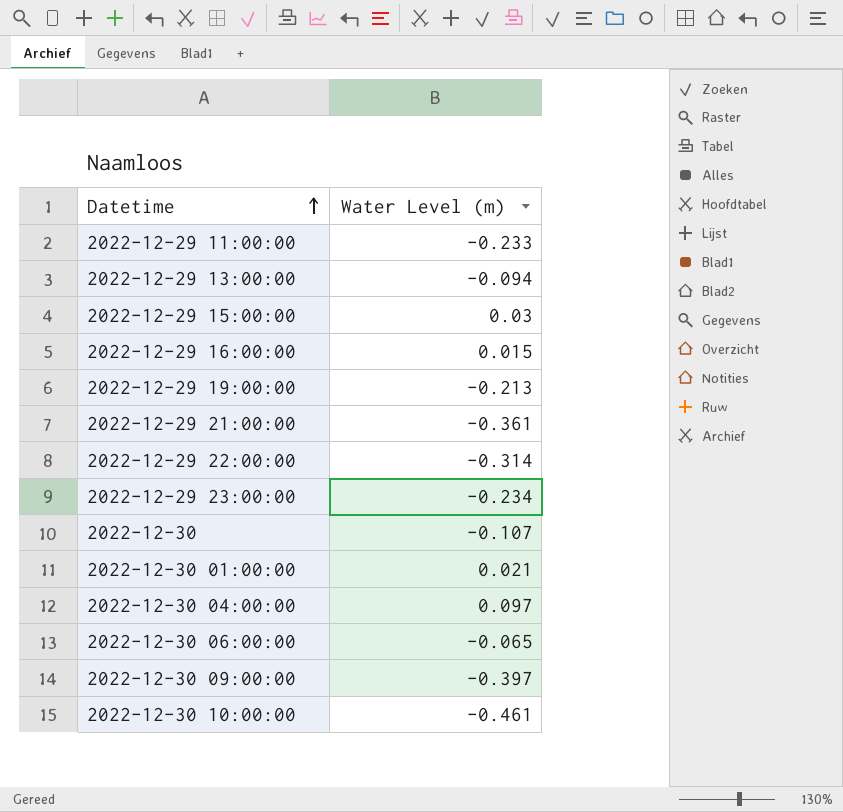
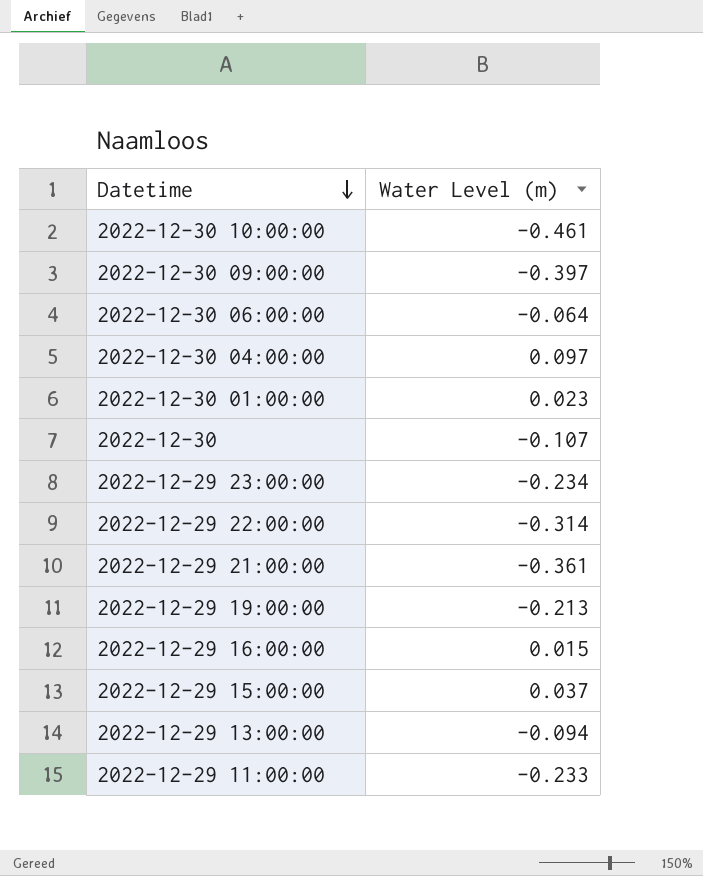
row order: Datetime ascending -> Datetime descending
2022-12-30 06:00:00 | Water Level (m): -0.065 -> -0.064
2022-12-30 01:00:00 | Water Level (m): 0.021 -> 0.023
2022-12-29 15:00:00 | Water Level (m): 0.03 -> 0.037

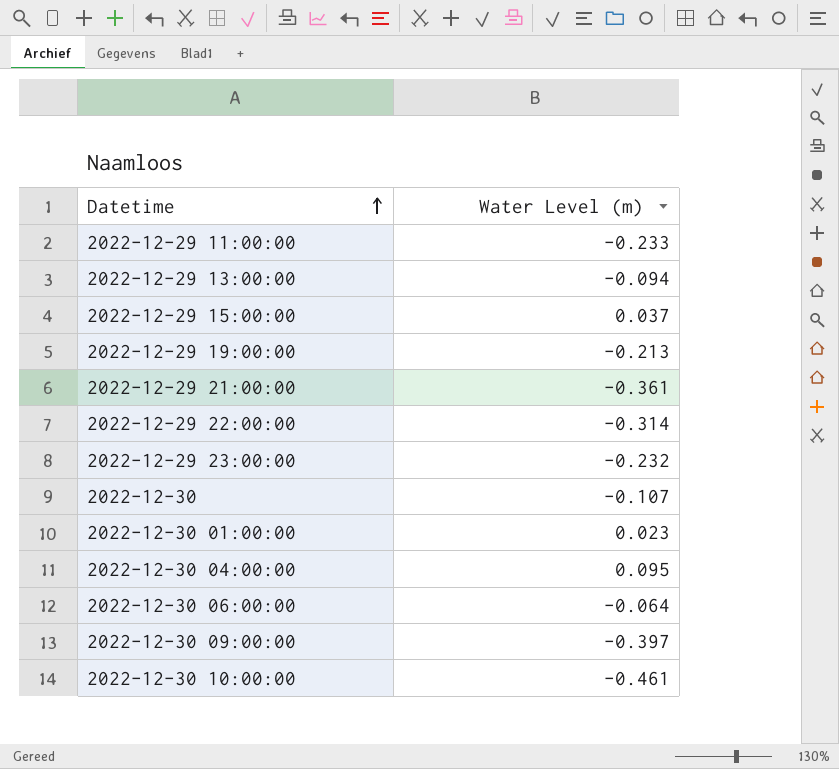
row order: Datetime descending -> Datetime ascending
row 2022-12-29 16:00:00: 0.015 -> none
2022-12-29 23:00:00 | Water Level (m): -0.234 -> -0.232
2022-12-30 04:00:00 | Water Level (m): 0.097 -> 0.095

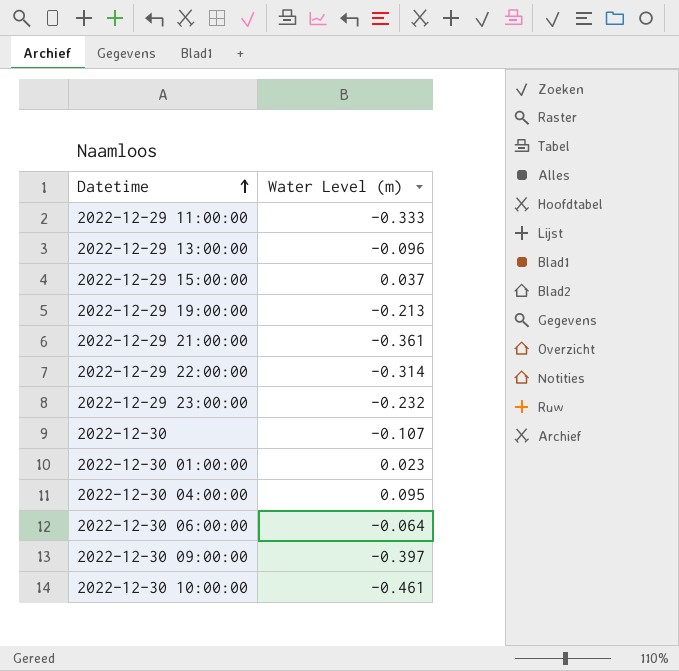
2022-12-29 11:00:00 | Water Level (m): -0.233 -> -0.333
2022-12-29 13:00:00 | Water Level (m): -0.094 -> -0.096

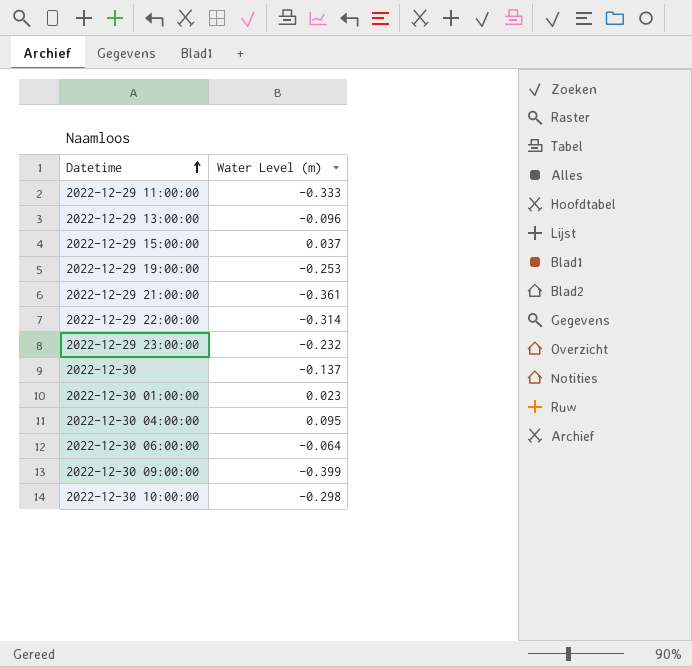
2022-12-29 19:00:00 | Water Level (m): -0.213 -> -0.253
2022-12-30 | Water Level (m): -0.107 -> -0.137
2022-12-30 09:00:00 | Water Level (m): -0.397 -> -0.399
2022-12-30 10:00:00 | Water Level (m): -0.461 -> -0.298

